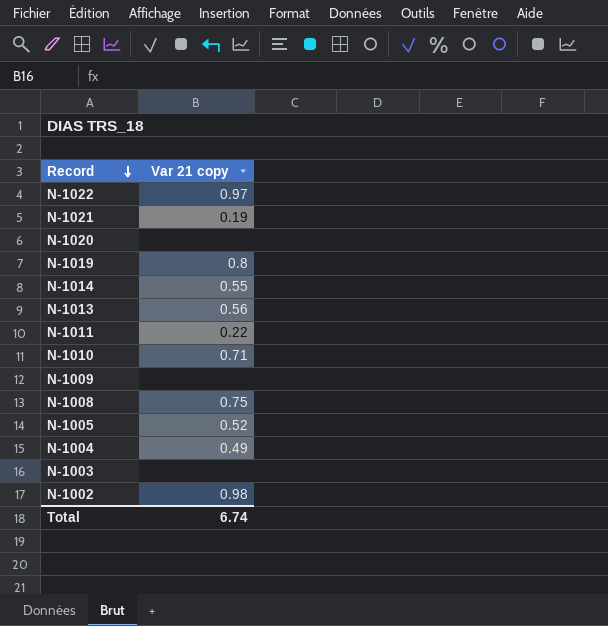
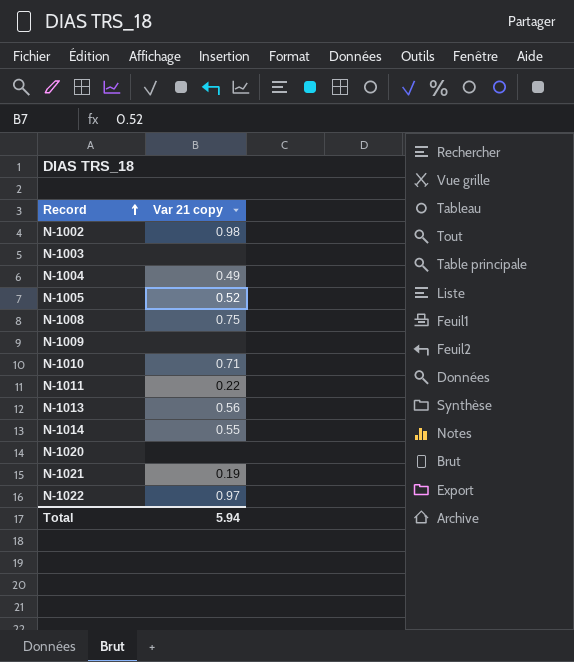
row order: Record descending -> Record ascending
row N-1019: 0.8 -> none
Total | Var 21 copy: 6.74 -> 5.94

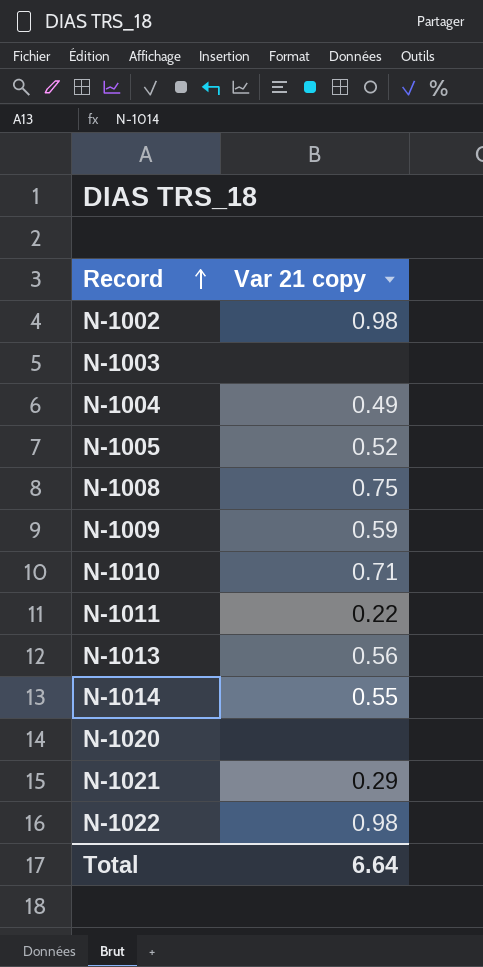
N-1009 | Var 21 copy: none -> 0.59
N-1021 | Var 21 copy: 0.19 -> 0.29
N-1022 | Var 21 copy: 0.97 -> 0.98
Total | Var 21 copy: 5.94 -> 6.64

